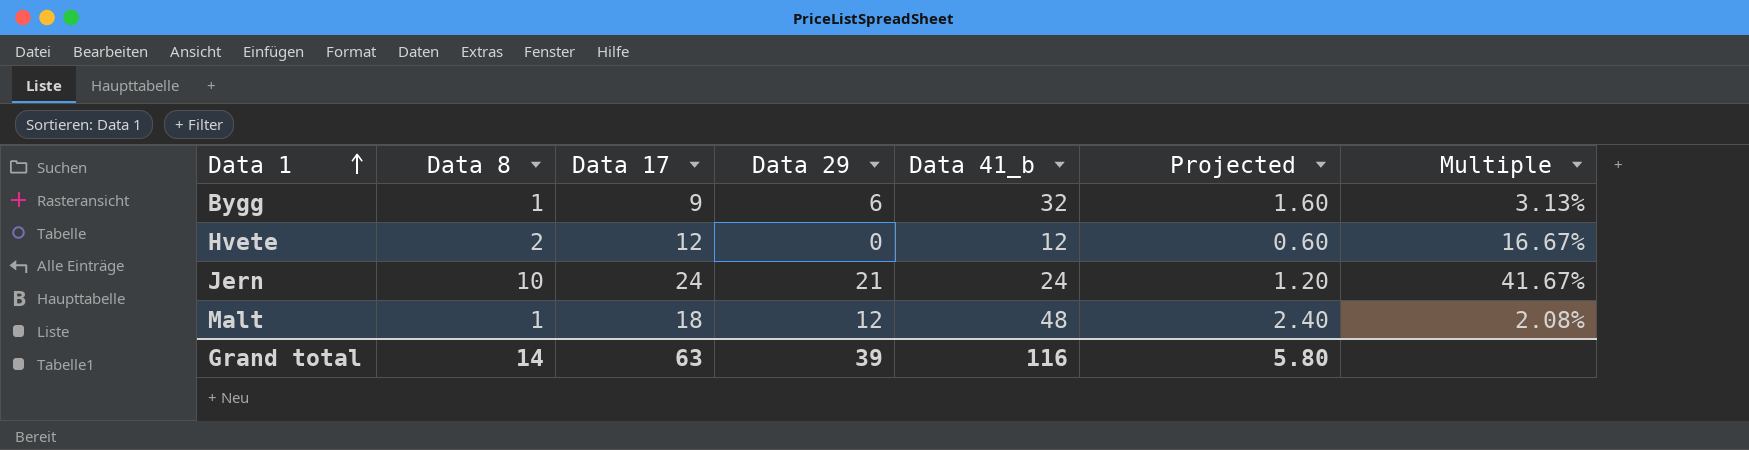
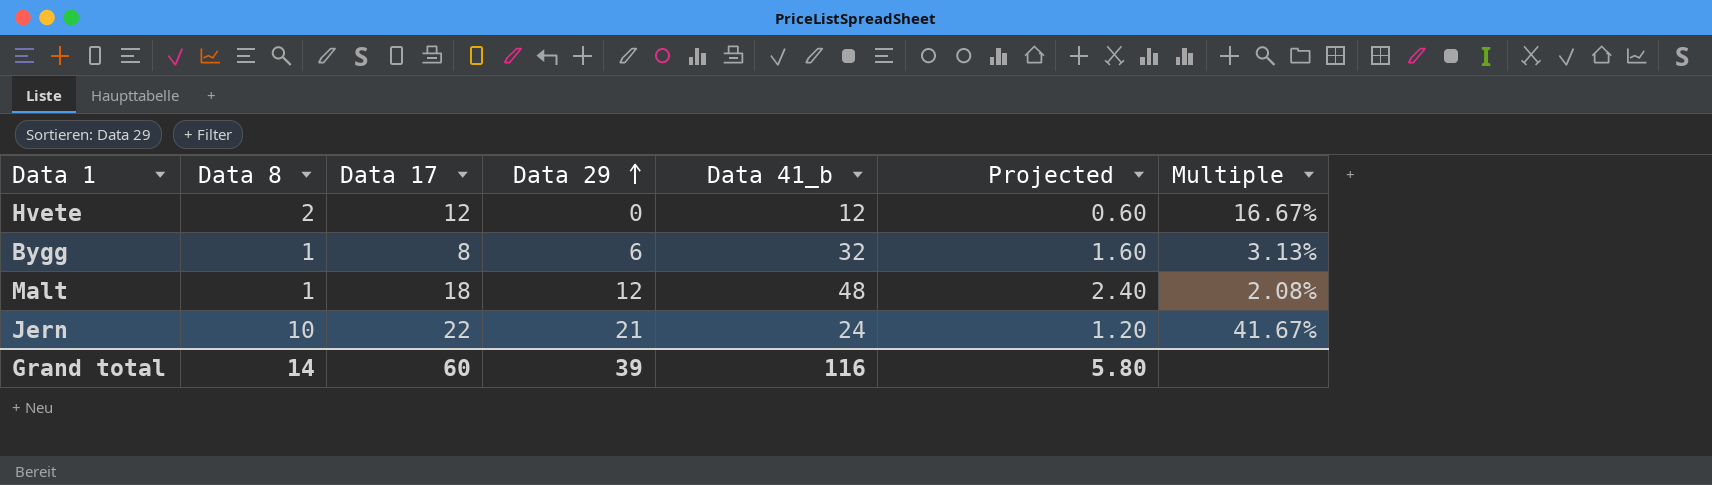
row order: Data 1 ascending -> Data 29 ascending
Bygg | Data 17: 9 -> 8
Jern | Data 17: 24 -> 22
Grand total | Data 17: 63 -> 60

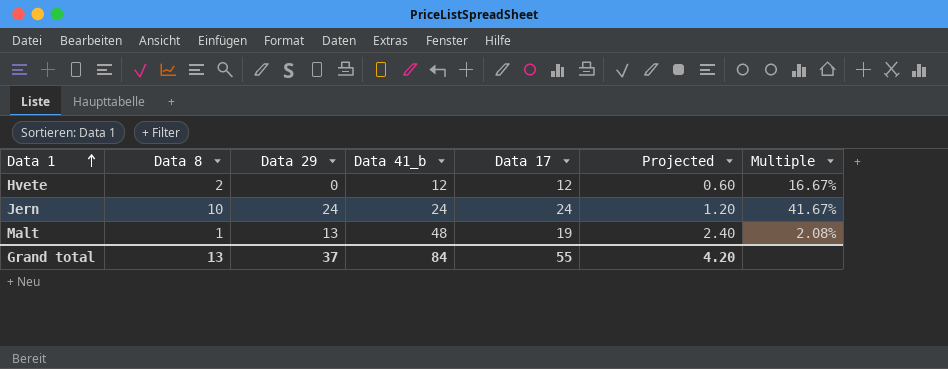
row order: Data 29 ascending -> Data 1 ascending
column Data 17 | position: 3 -> 5
row Bygg: 1 | 8 | 6 | 32 | 1.60 | 3.13% -> none
Jern | Data 29: 21 -> 24
Jern | Data 17: 22 -> 24
Malt | Data 29: 12 -> 13
Malt | Data 17: 18 -> 19
Grand total | Data 8: 14 -> 13
Grand total | Data 29: 39 -> 37
Grand total | Data 41_b: 116 -> 84
Grand total | Data 17: 60 -> 55
Grand total | Projected: 5.80 -> 4.20

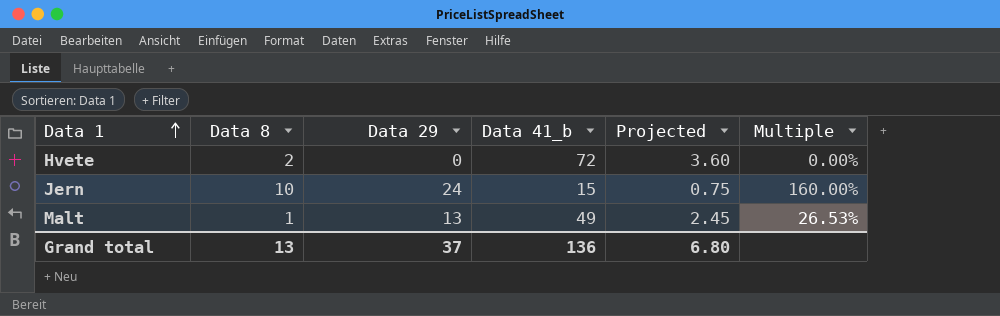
column Data 17 | position: 5 -> none
column Multiple | formula: [Data 8] / [Data 41_b] -> [Data 29] / [Data 41_b]
Hvete | Data 41_b: 12 -> 72
Hvete | Projected: 0.60 -> 3.60
Jern | Data 41_b: 24 -> 15
Jern | Projected: 1.20 -> 0.75
Malt | Data 41_b: 48 -> 49
Malt | Projected: 2.40 -> 2.45
Grand total | Data 41_b: 84 -> 136
Grand total | Projected: 4.20 -> 6.80

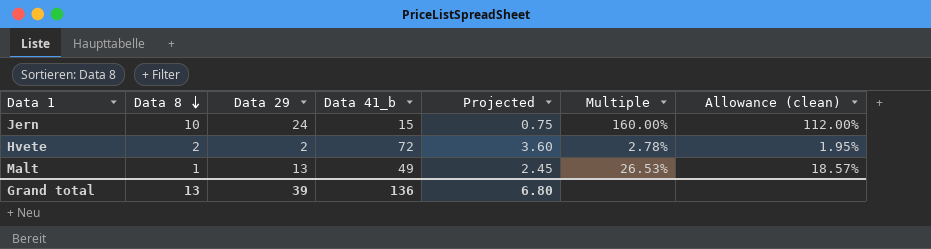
row order: Data 1 ascending -> Data 8 descending
column Allowance (clean) | formula: none -> [Multiple] * 0.7
Hvete | Data 29: 0 -> 2
Hvete | Multiple: 0.00% -> 2.78%
Grand total | Data 29: 37 -> 39

